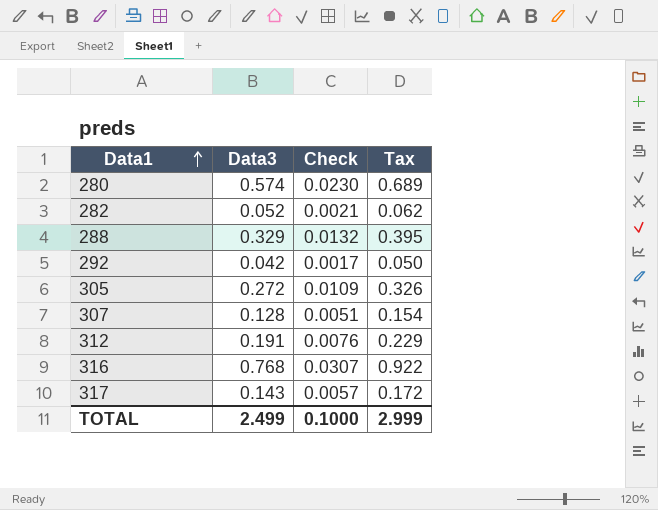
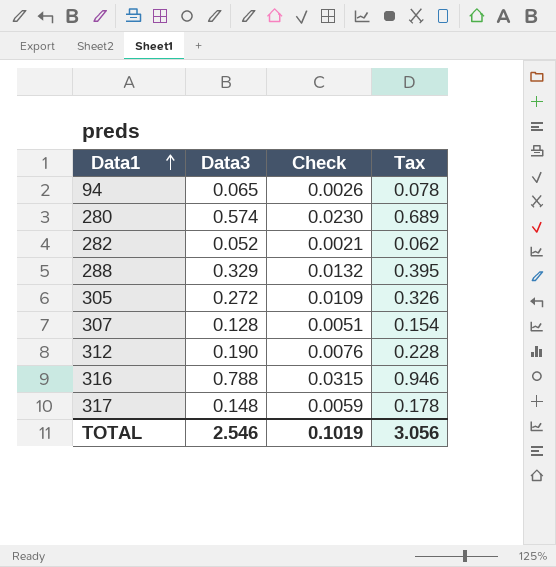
row 292: 0.042 | 0.0017 | 0.050 -> none
row 94: none -> 0.065 | 0.0026 | 0.078
312 | Data3: 0.191 -> 0.190
312 | Tax: 0.229 -> 0.228
316 | Data3: 0.768 -> 0.788
316 | Check: 0.0307 -> 0.0315
316 | Tax: 0.922 -> 0.946
317 | Data3: 0.143 -> 0.148
317 | Check: 0.0057 -> 0.0059
317 | Tax: 0.172 -> 0.178
TOTAL | Data3: 2.499 -> 2.546
TOTAL | Check: 0.1000 -> 0.1019
TOTAL | Tax: 2.999 -> 3.056

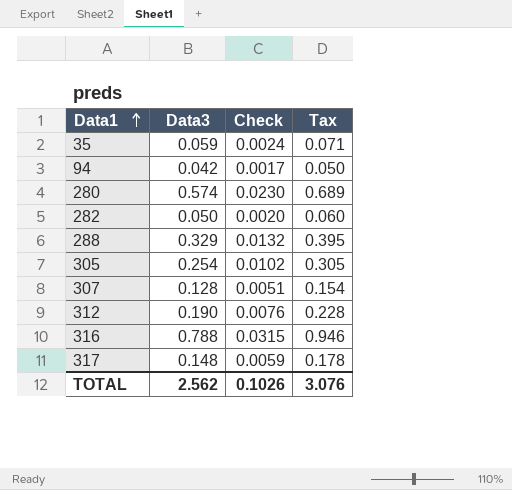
row 35: none -> 0.059 | 0.0024 | 0.071
94 | Data3: 0.065 -> 0.042
94 | Check: 0.0026 -> 0.0017
94 | Tax: 0.078 -> 0.050
282 | Data3: 0.052 -> 0.050
282 | Check: 0.0021 -> 0.0020
282 | Tax: 0.062 -> 0.060
305 | Data3: 0.272 -> 0.254
305 | Check: 0.0109 -> 0.0102
305 | Tax: 0.326 -> 0.305
TOTAL | Data3: 2.546 -> 2.562
TOTAL | Check: 0.1019 -> 0.1026
TOTAL | Tax: 3.056 -> 3.076

